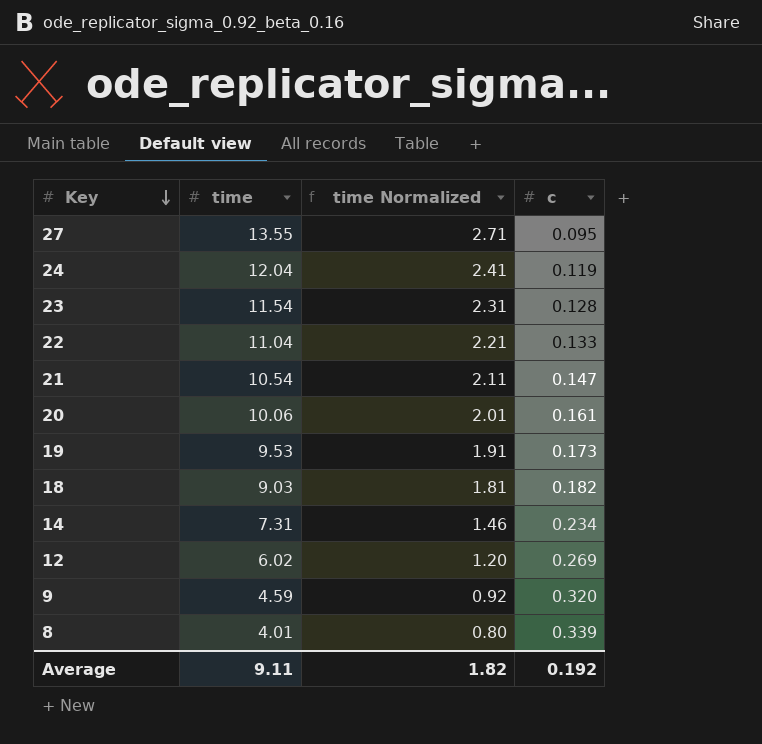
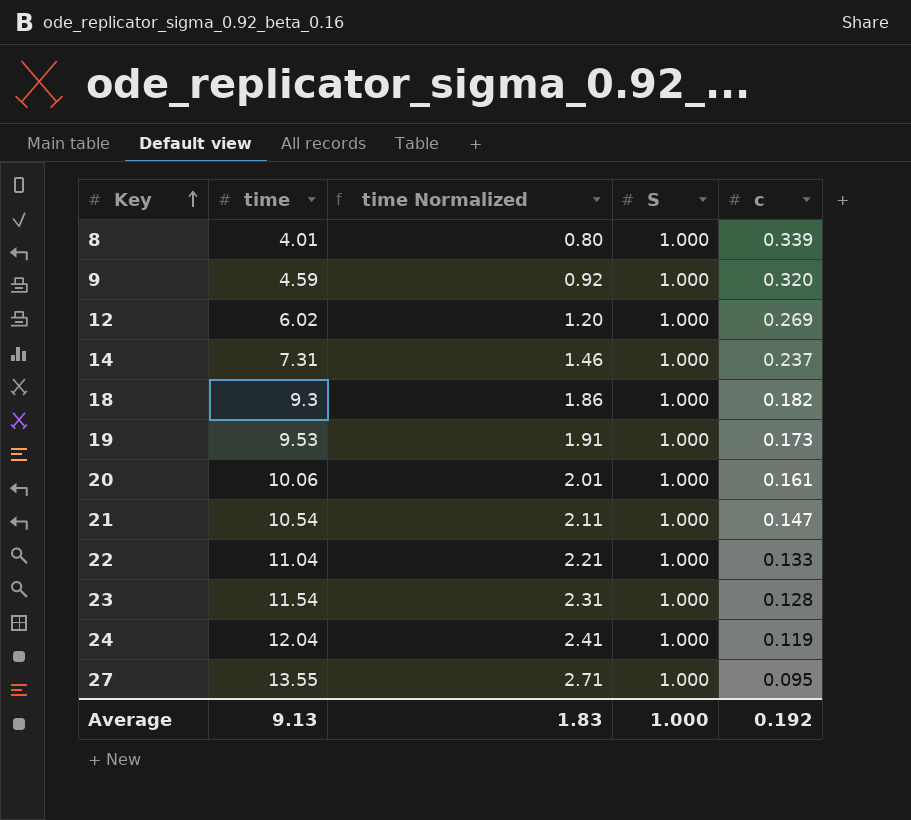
row order: Key descending -> Key ascending
column S | position: none -> 4
14 | c: 0.234 -> 0.237
18 | time: 9.03 -> 9.3
18 | time Normalized: 1.81 -> 1.86
Average | time: 9.11 -> 9.13
Average | time Normalized: 1.82 -> 1.83

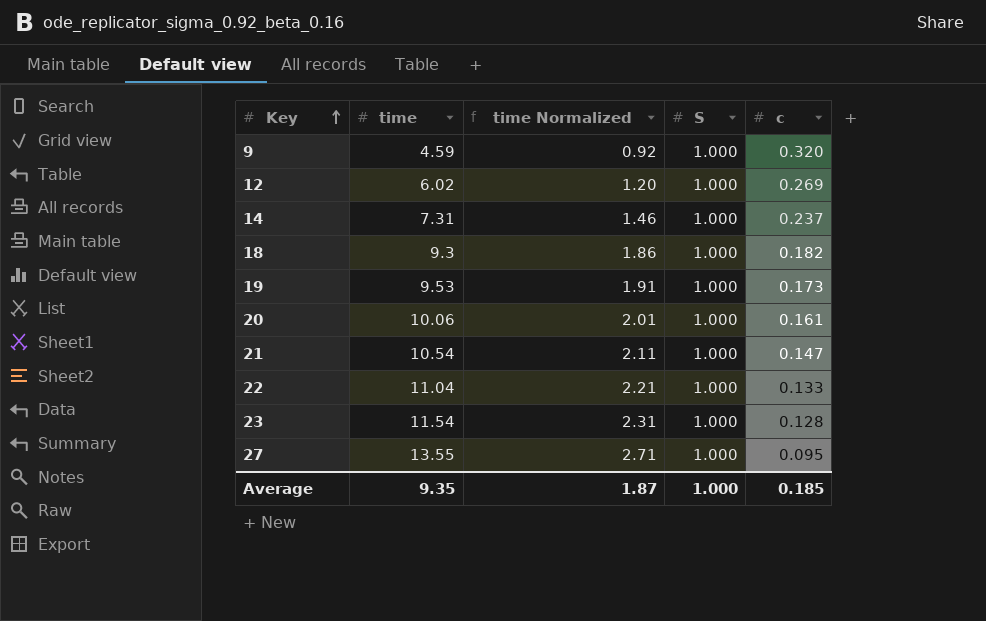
row 8: 4.01 | 0.80 | 1.000 | 0.339 -> none
row 24: 12.04 | 2.41 | 1.000 | 0.119 -> none
Average | time: 9.13 -> 9.35
Average | time Normalized: 1.83 -> 1.87
Average | c: 0.192 -> 0.185

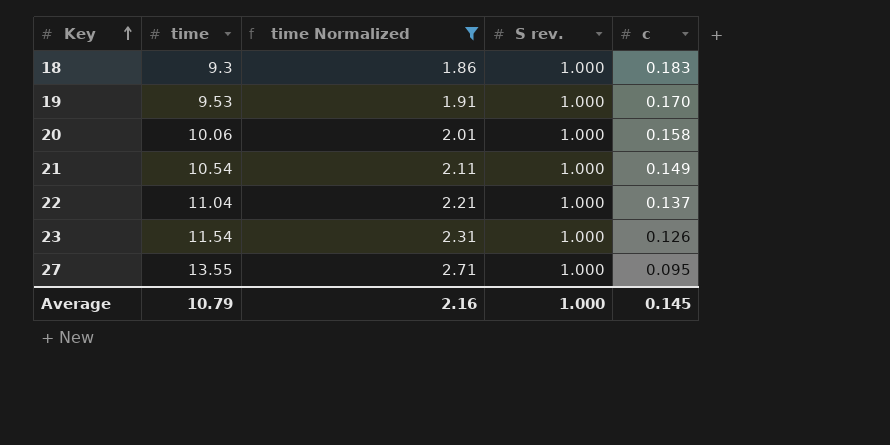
filter: none -> time Normalized >= 1.86
column name: S -> S rev.
18 | c: 0.182 -> 0.183
19 | c: 0.173 -> 0.170
20 | c: 0.161 -> 0.158
21 | c: 0.147 -> 0.149
22 | c: 0.133 -> 0.137
23 | c: 0.128 -> 0.126
Average | time: 9.35 -> 10.79
Average | time Normalized: 1.87 -> 2.16
Average | c: 0.185 -> 0.145

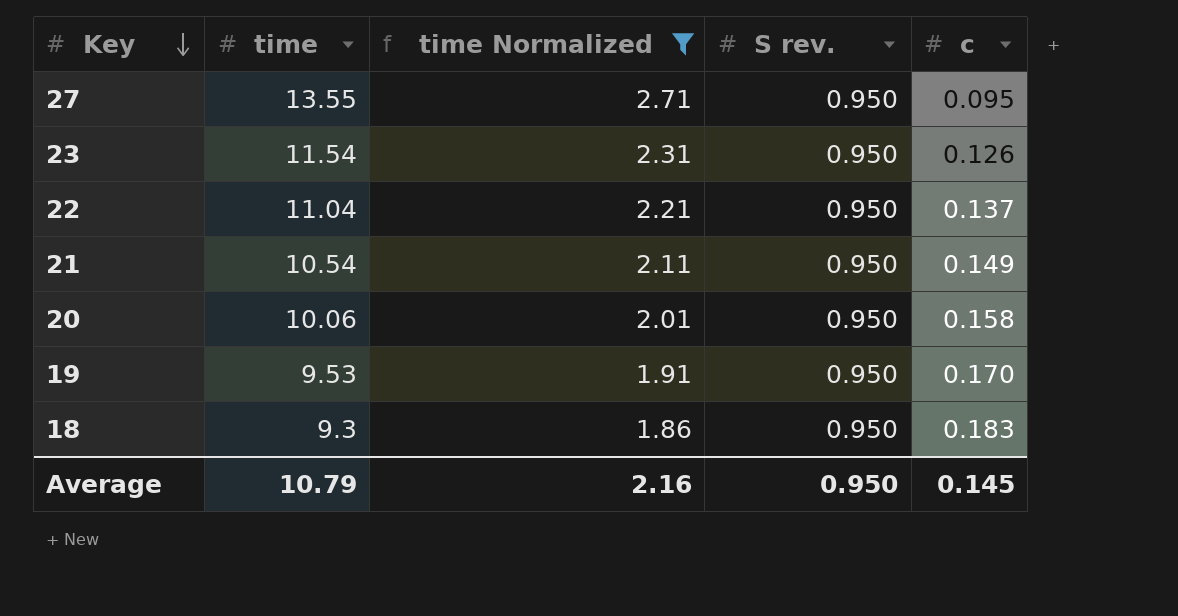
row order: Key ascending -> Key descending
27 | S rev.: 1.000 -> 0.950
23 | S rev.: 1.000 -> 0.950
22 | S rev.: 1.000 -> 0.950
21 | S rev.: 1.000 -> 0.950
20 | S rev.: 1.000 -> 0.950
19 | S rev.: 1.000 -> 0.950
18 | S rev.: 1.000 -> 0.950
Average | S rev.: 1.000 -> 0.950

